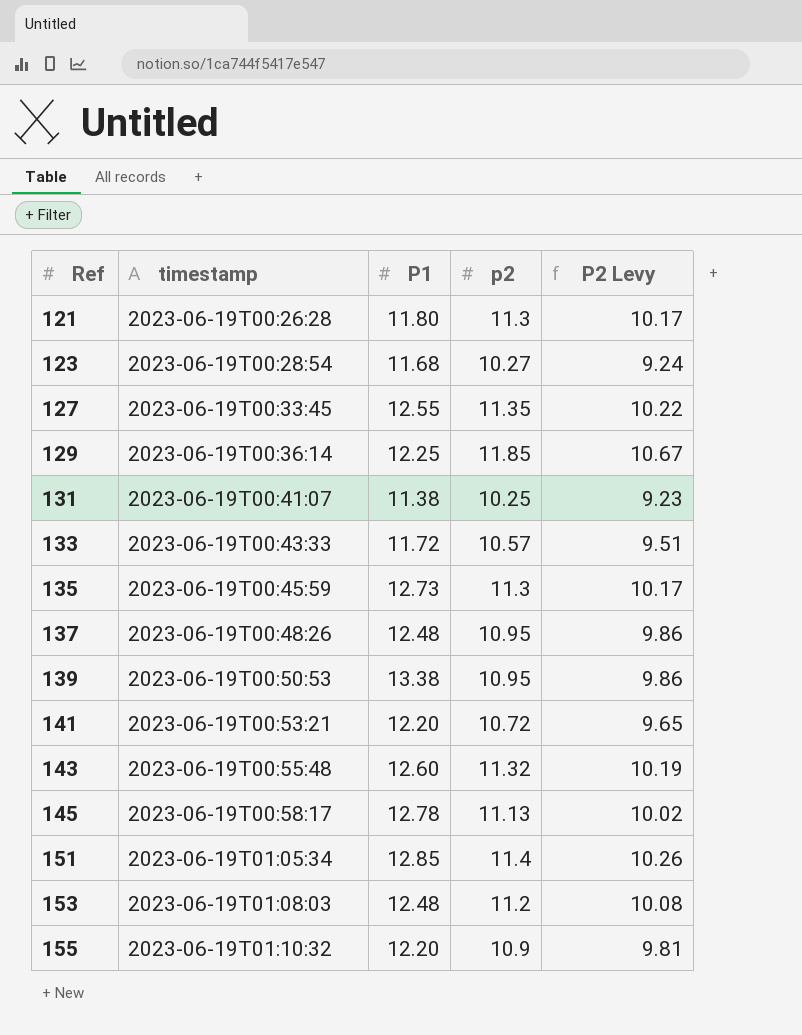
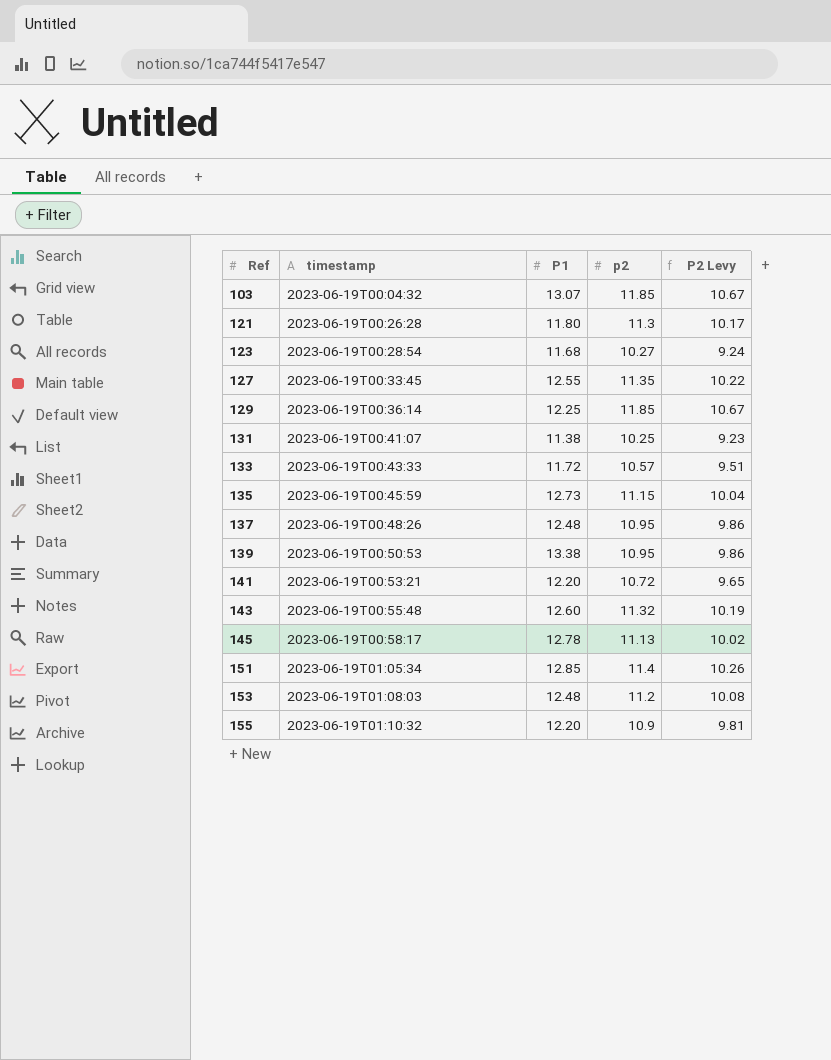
row 103: none -> 2023-06-19T00:04:32 | 13.07 | 11.85 | 10.67
135 | p2: 11.3 -> 11.15
135 | P2 Levy: 10.17 -> 10.04

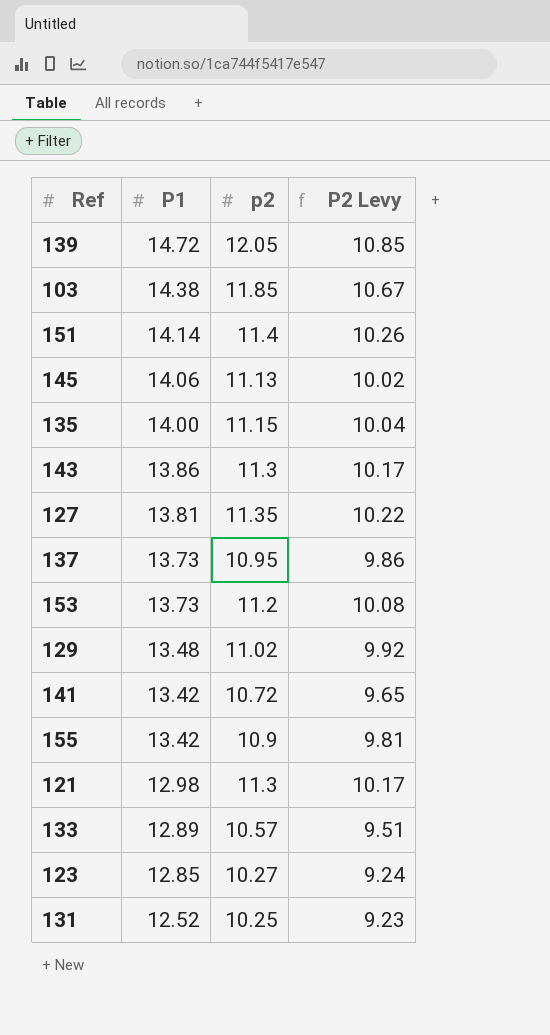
row order: Ref ascending -> P1 descending
column timestamp | position: 2 -> none
139 | P1: 13.38 -> 14.72
139 | p2: 10.95 -> 12.05
139 | P2 Levy: 9.86 -> 10.85
103 | P1: 13.07 -> 14.38
151 | P1: 12.85 -> 14.14
145 | P1: 12.78 -> 14.06
135 | P1: 12.73 -> 14.00
143 | P1: 12.60 -> 13.86
143 | p2: 11.32 -> 11.3
143 | P2 Levy: 10.19 -> 10.17
127 | P1: 12.55 -> 13.81
137 | P1: 12.48 -> 13.73
153 | P1: 12.48 -> 13.73
129 | P1: 12.25 -> 13.48
129 | p2: 11.85 -> 11.02
129 | P2 Levy: 10.67 -> 9.92
141 | P1: 12.20 -> 13.42
155 | P1: 12.20 -> 13.42
121 | P1: 11.80 -> 12.98
133 | P1: 11.72 -> 12.89
123 | P1: 11.68 -> 12.85
131 | P1: 11.38 -> 12.52

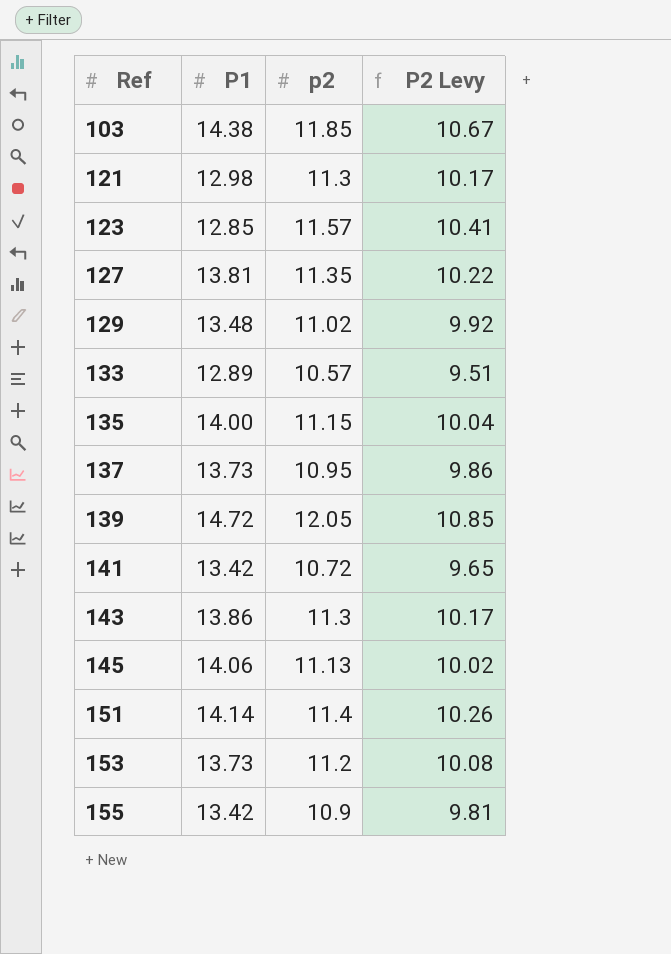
row order: P1 descending -> Ref ascending
row 131: 12.52 | 10.25 | 9.23 -> none
123 | p2: 10.27 -> 11.57
123 | P2 Levy: 9.24 -> 10.41

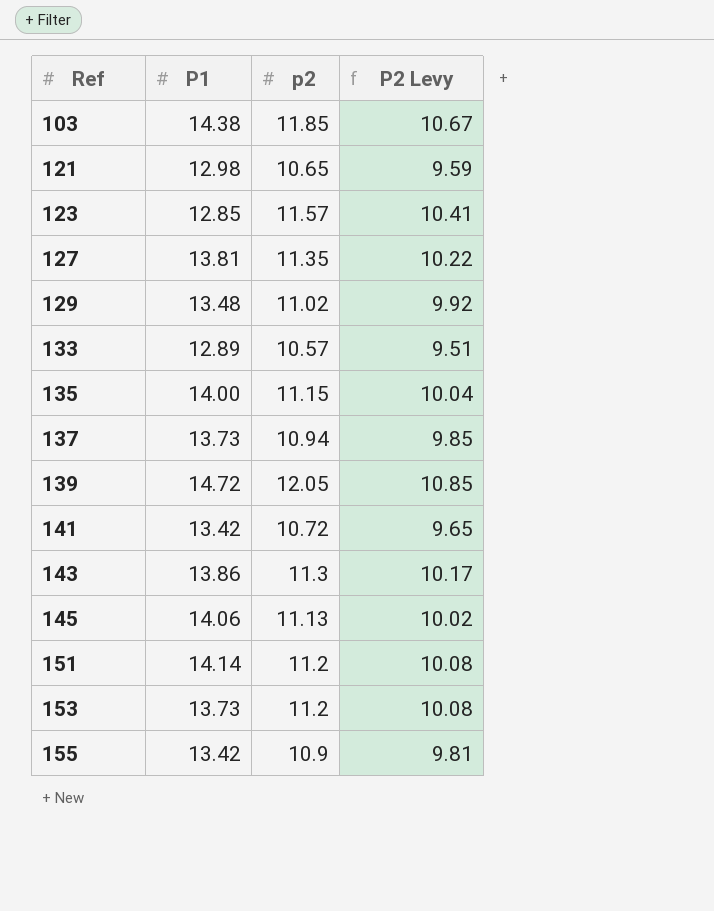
121 | p2: 11.3 -> 10.65
121 | P2 Levy: 10.17 -> 9.59
137 | p2: 10.95 -> 10.94
137 | P2 Levy: 9.86 -> 9.85
151 | p2: 11.4 -> 11.2
151 | P2 Levy: 10.26 -> 10.08

